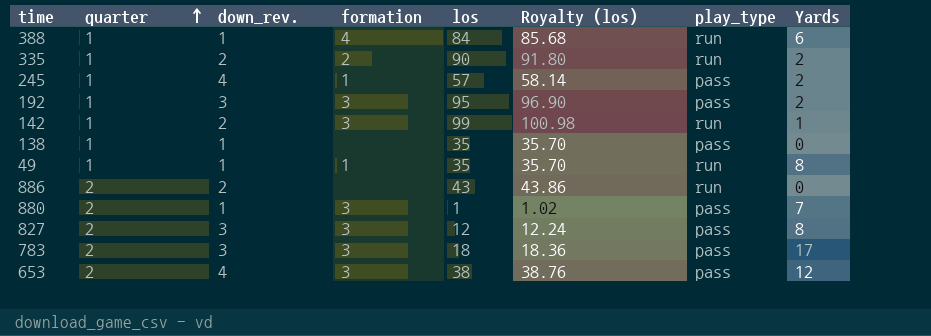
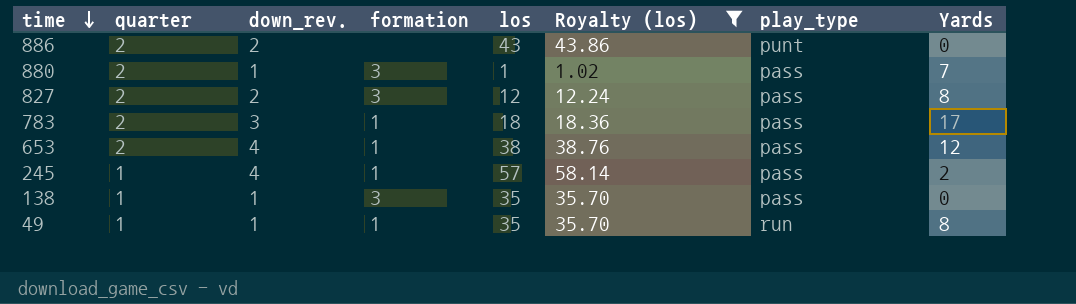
filter: none -> Royalty (los) <= 58.14
row order: quarter ascending -> time descending
886 | play_type: run -> punt
827 | down_rev.: 3 -> 2
783 | formation: 3 -> 1
653 | formation: 3 -> 1
138 | formation: none -> 3

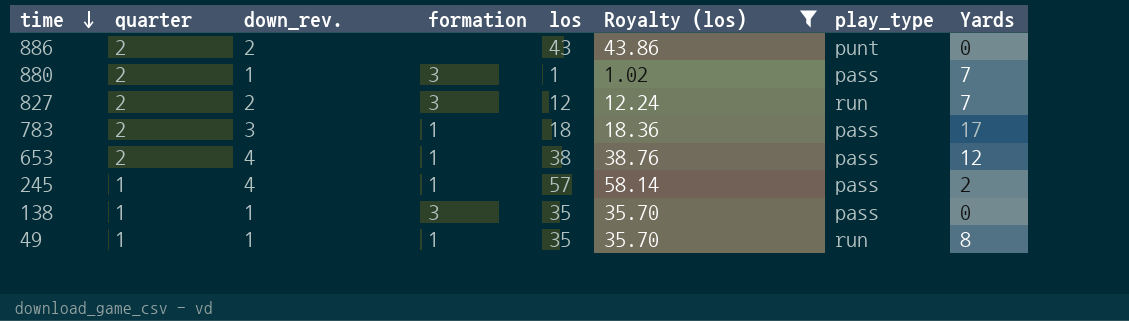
827 | play_type: pass -> run
827 | Yards: 8 -> 7

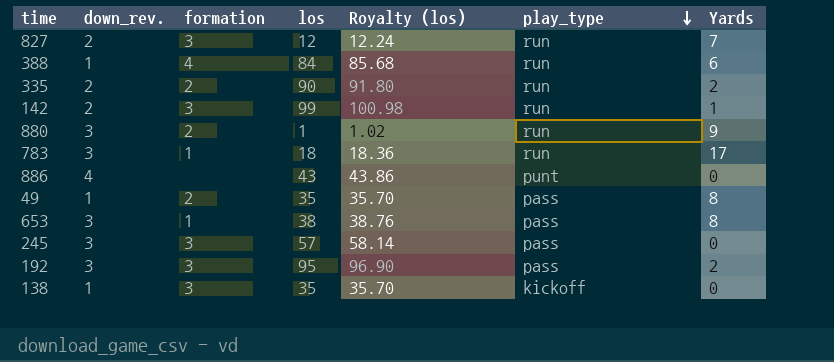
filter: Royalty (los) <= 58.14 -> none
row order: time descending -> play_type descending
column quarter | position: 2 -> none
880 | down_rev.: 1 -> 3
880 | formation: 3 -> 2
880 | play_type: pass -> run
880 | Yards: 7 -> 9
783 | play_type: pass -> run
886 | down_rev.: 2 -> 4
49 | formation: 1 -> 2
49 | play_type: run -> pass
653 | down_rev.: 4 -> 3
653 | Yards: 12 -> 8
245 | down_rev.: 4 -> 3
245 | formation: 1 -> 3
245 | Yards: 2 -> 0
138 | play_type: pass -> kickoff

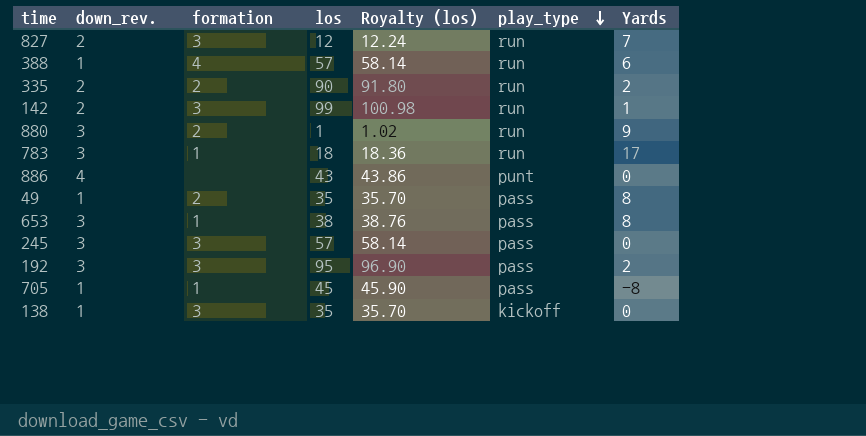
388 | los: 84 -> 57
388 | Royalty (los): 85.68 -> 58.14
row 705: none -> 1 | 1 | 45 | 45.90 | pass | -8

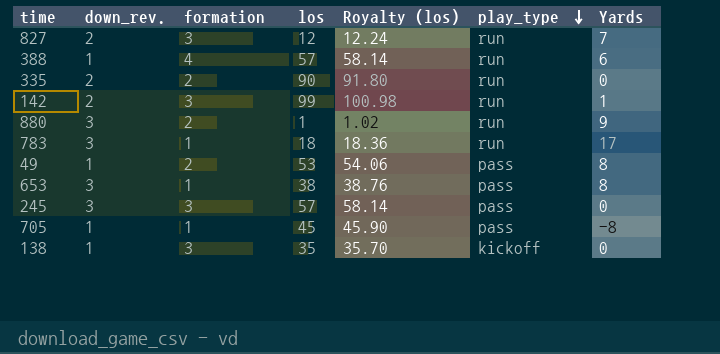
row 886: 4 | none | 43 | 43.86 | punt | 0 -> none
row 192: 3 | 3 | 95 | 96.90 | pass | 2 -> none
335 | Yards: 2 -> 0
49 | los: 35 -> 53
49 | Royalty (los): 35.70 -> 54.06

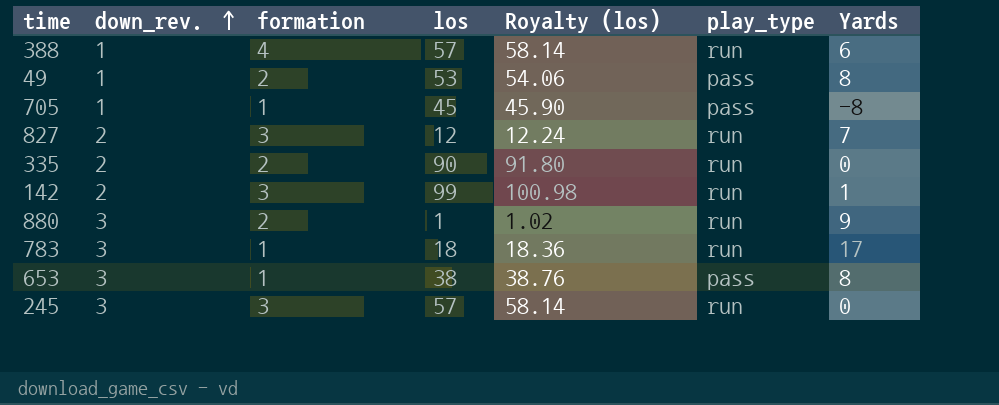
row order: play_type descending -> down_rev. ascending
row 138: 1 | 3 | 35 | 35.70 | kickoff | 0 -> none
245 | play_type: pass -> run

